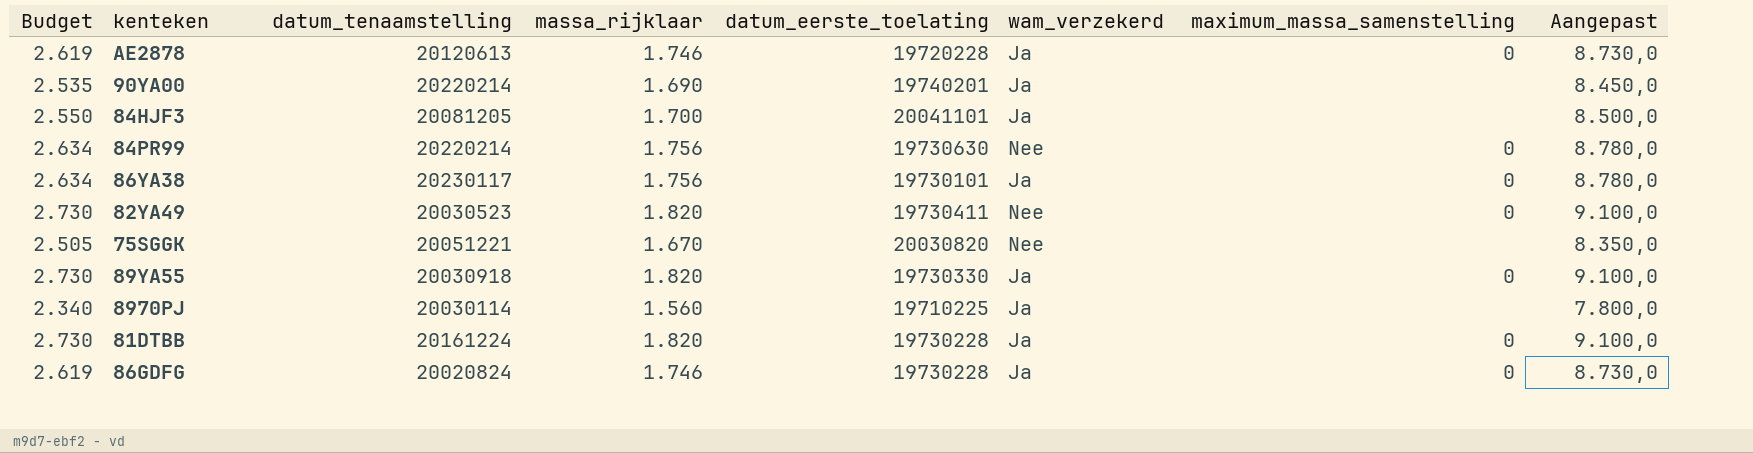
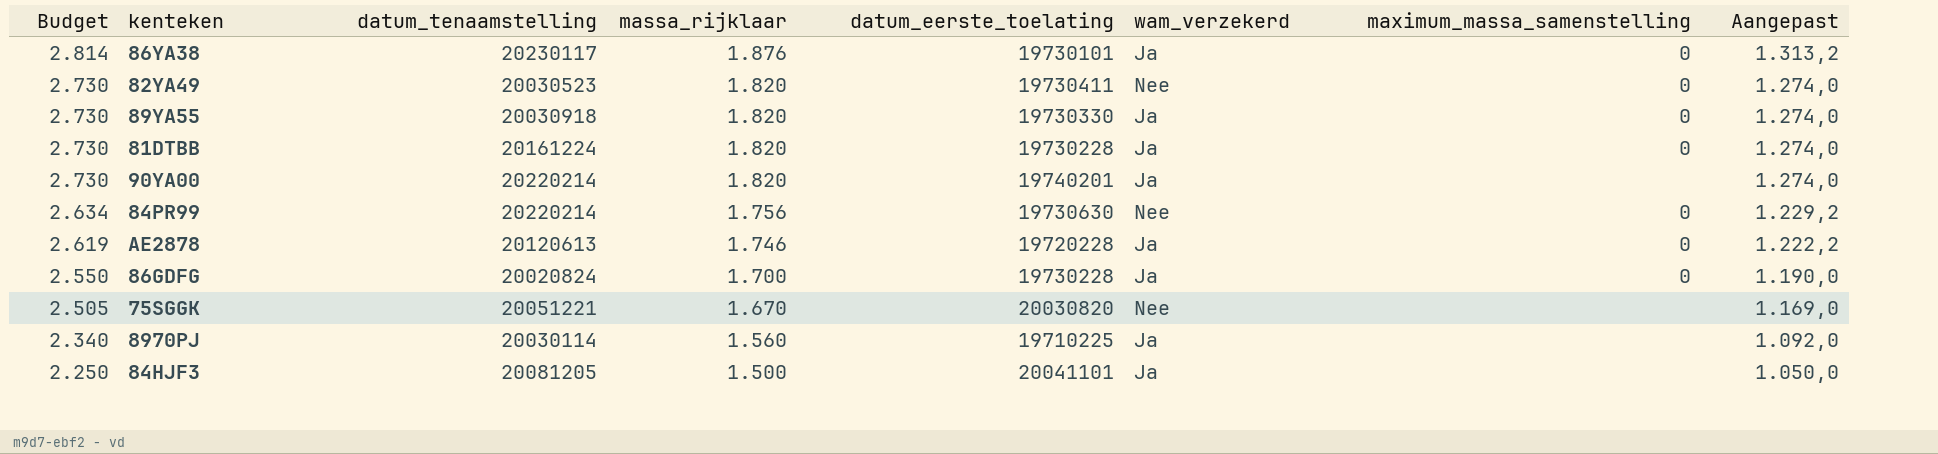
row order: none -> Budget descending
column Aangepast | formula: [massa_rijklaar] * 5 -> [massa_rijklaar] * 0,7
86YA38 | Budget: 2.634 -> 2.814
86YA38 | massa_rijklaar: 1.756 -> 1.876
90YA00 | Budget: 2.535 -> 2.730
90YA00 | massa_rijklaar: 1.690 -> 1.820
86GDFG | Budget: 2.619 -> 2.550
86GDFG | massa_rijklaar: 1.746 -> 1.700
84HJF3 | Budget: 2.550 -> 2.250
84HJF3 | massa_rijklaar: 1.700 -> 1.500

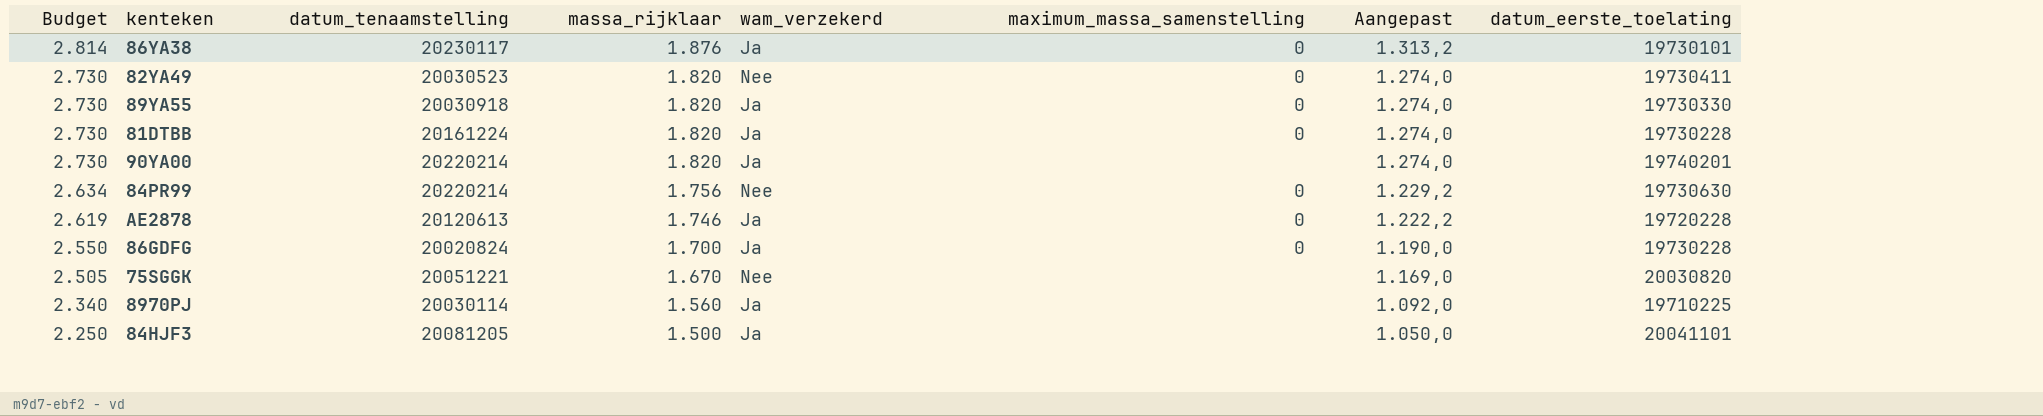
column datum_eerste_toelating | position: 5 -> 8

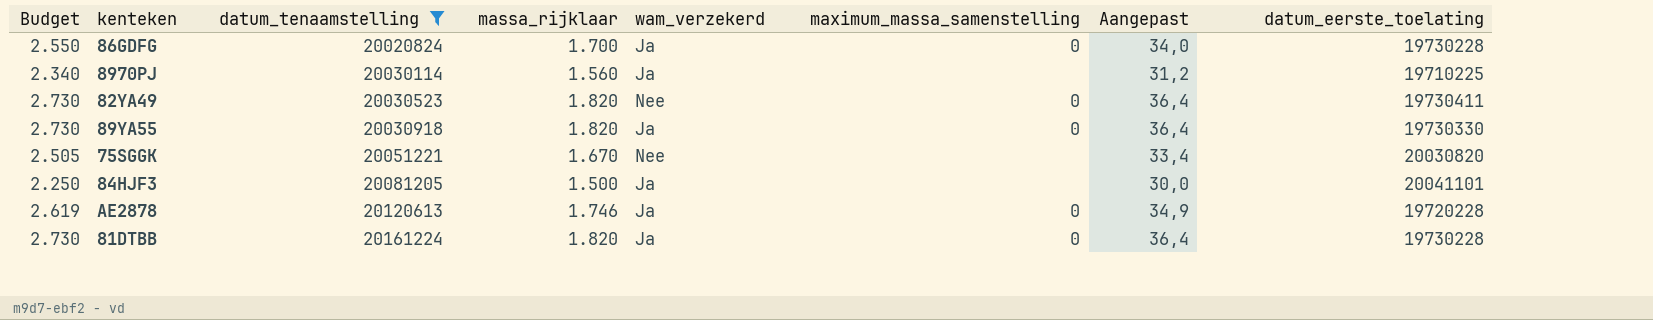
filter: none -> datum_tenaamstelling <= 20161224
row order: Budget descending -> datum_tenaamstelling ascending
column Aangepast | formula: [massa_rijklaar] * 0,7 -> [massa_rijklaar] * 0,02

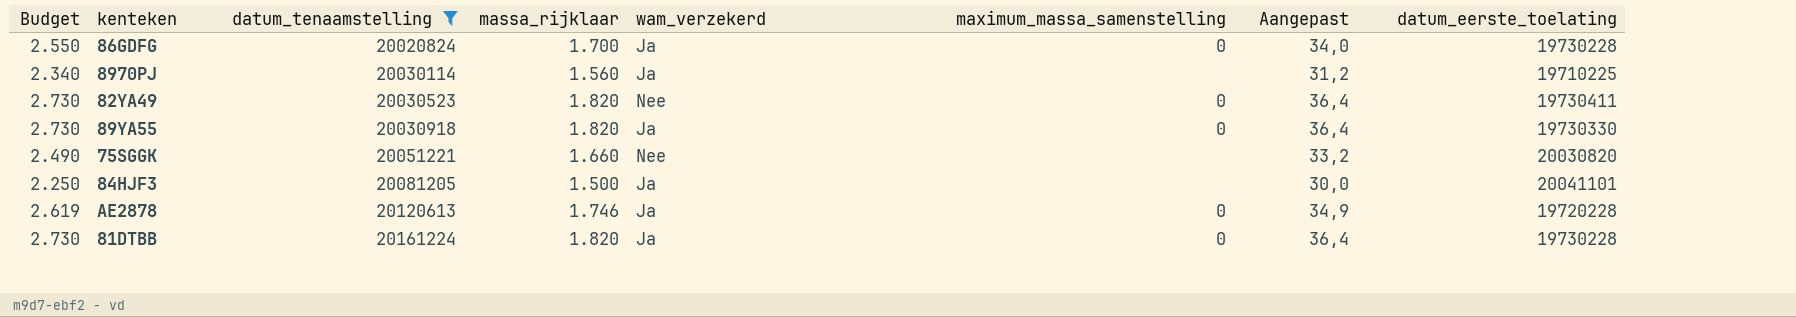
75SGGK | Budget: 2.505 -> 2.490
75SGGK | massa_rijklaar: 1.670 -> 1.660
75SGGK | Aangepast: 33,4 -> 33,2

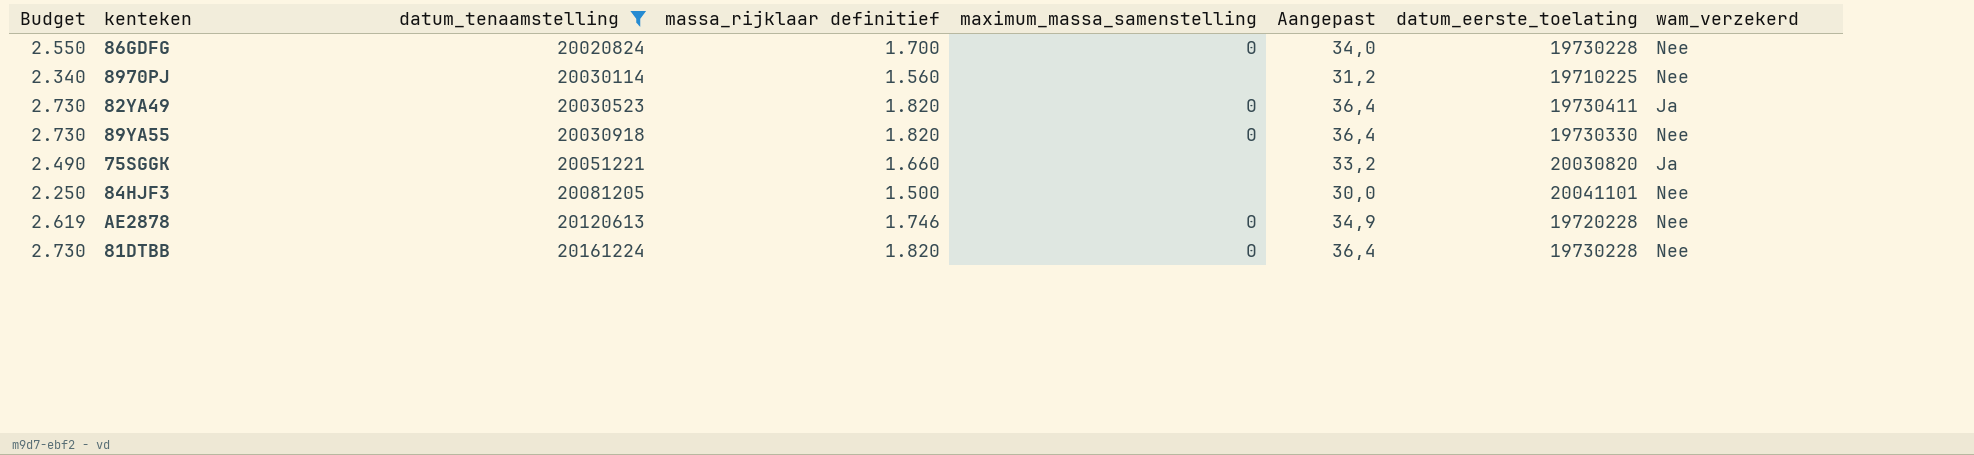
column name: massa_rijklaar -> massa_rijklaar definitief
column wam_verzekerd | position: 5 -> 8
86GDFG | wam_verzekerd: Ja -> Nee
8970PJ | wam_verzekerd: Ja -> Nee
82YA49 | wam_verzekerd: Nee -> Ja
89YA55 | wam_verzekerd: Ja -> Nee
75SGGK | wam_verzekerd: Nee -> Ja
84HJF3 | wam_verzekerd: Ja -> Nee
AE2878 | wam_verzekerd: Ja -> Nee
81DTBB | wam_verzekerd: Ja -> Nee

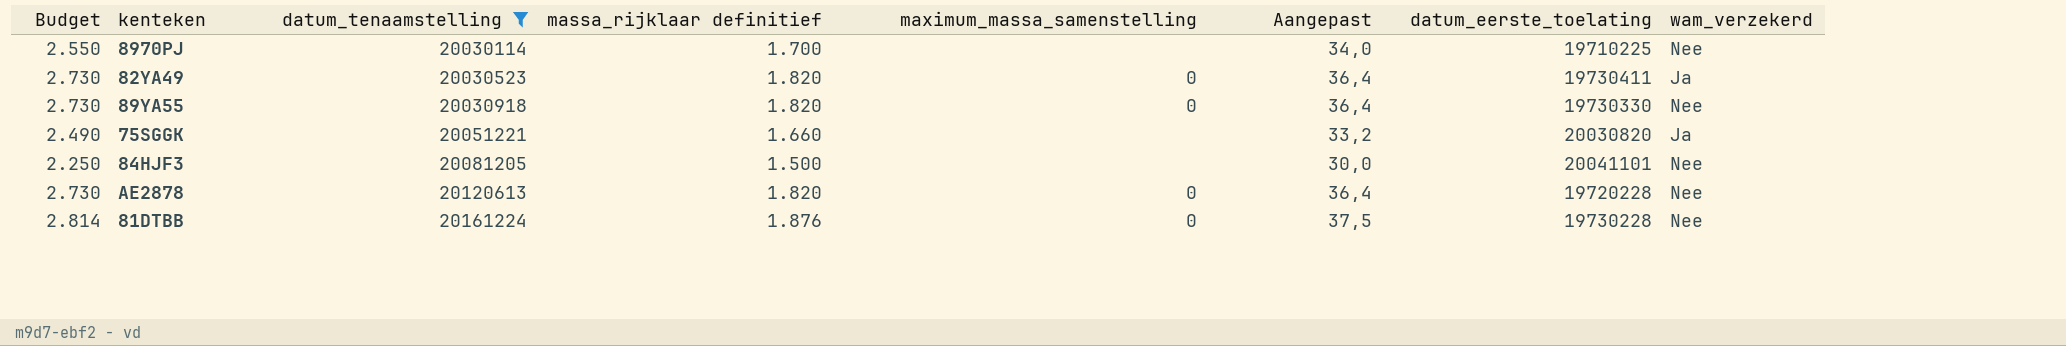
row 86GDFG: 2.550 | 20020824 | 1.700 | 0 | 34,0 | 19730228 | Nee -> none
8970PJ | Budget: 2.340 -> 2.550
8970PJ | massa_rijklaar definitief: 1.560 -> 1.700
8970PJ | Aangepast: 31,2 -> 34,0
AE2878 | Budget: 2.619 -> 2.730
AE2878 | massa_rijklaar definitief: 1.746 -> 1.820
AE2878 | Aangepast: 34,9 -> 36,4
81DTBB | Budget: 2.730 -> 2.814
81DTBB | massa_rijklaar definitief: 1.820 -> 1.876
81DTBB | Aangepast: 36,4 -> 37,5

